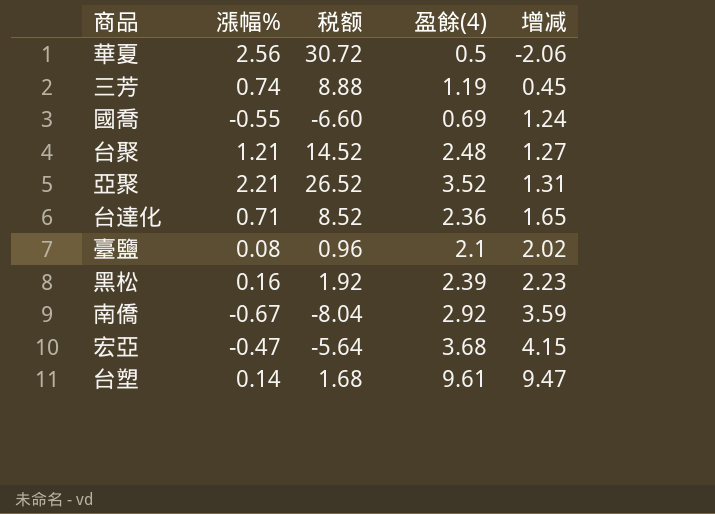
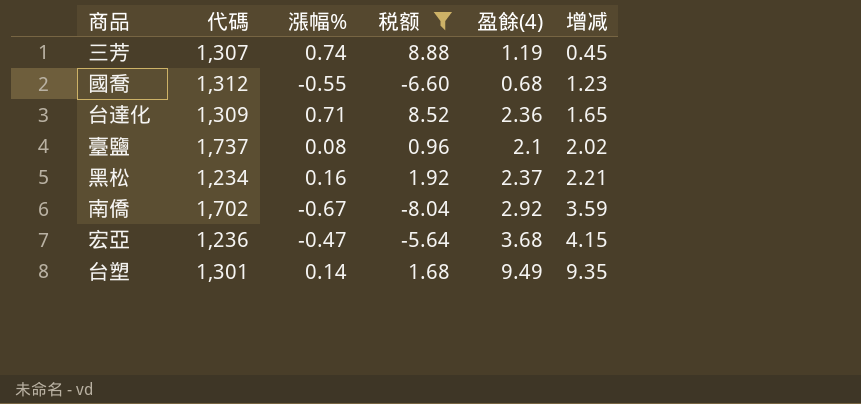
filter: none -> 税额 <= 8.88
column 代碼 | position: none -> 2
國喬 | 盈餘(4): 0.69 -> 0.68
國喬 | 增减: 1.24 -> 1.23
黑松 | 盈餘(4): 2.39 -> 2.37
黑松 | 增减: 2.23 -> 2.21
台塑 | 盈餘(4): 9.61 -> 9.49
台塑 | 增减: 9.47 -> 9.35

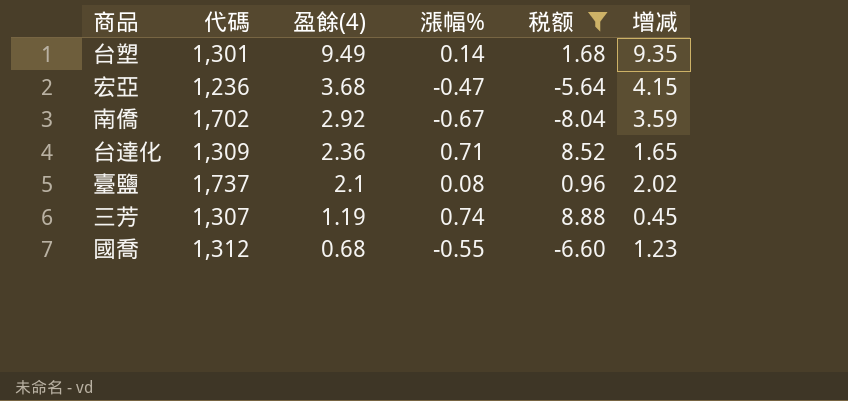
row order: 增减 ascending -> 盈餘(4) descending
column 盈餘(4) | position: 5 -> 3
row 黑松: 1,234 | 0.16 | 1.92 | 2.37 | 2.21 -> none

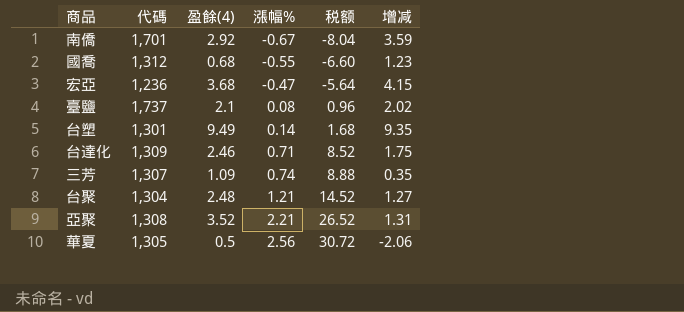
filter: 税额 <= 8.88 -> none
row order: 盈餘(4) descending -> 漲幅% ascending
南僑 | 代碼: 1,702 -> 1,701
台達化 | 盈餘(4): 2.36 -> 2.46
台達化 | 增减: 1.65 -> 1.75
三芳 | 盈餘(4): 1.19 -> 1.09
三芳 | 增减: 0.45 -> 0.35

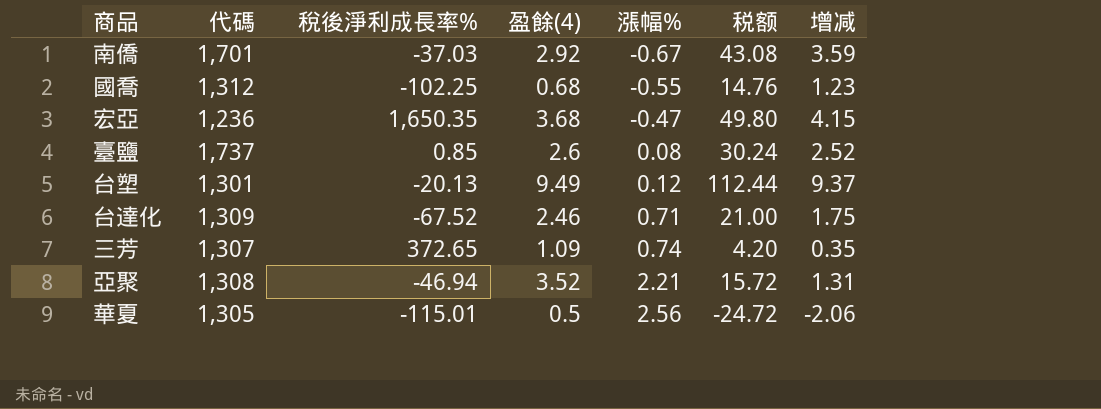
column 稅後淨利成長率% | position: none -> 3
column 税额 | formula: [漲幅%] * 12 -> [增减] * 12
row 台聚: 1,304 | 2.48 | 1.21 | 14.52 | 1.27 -> none
臺鹽 | 盈餘(4): 2.1 -> 2.6
臺鹽 | 增减: 2.02 -> 2.52
台塑 | 漲幅%: 0.14 -> 0.12
台塑 | 增减: 9.35 -> 9.37

